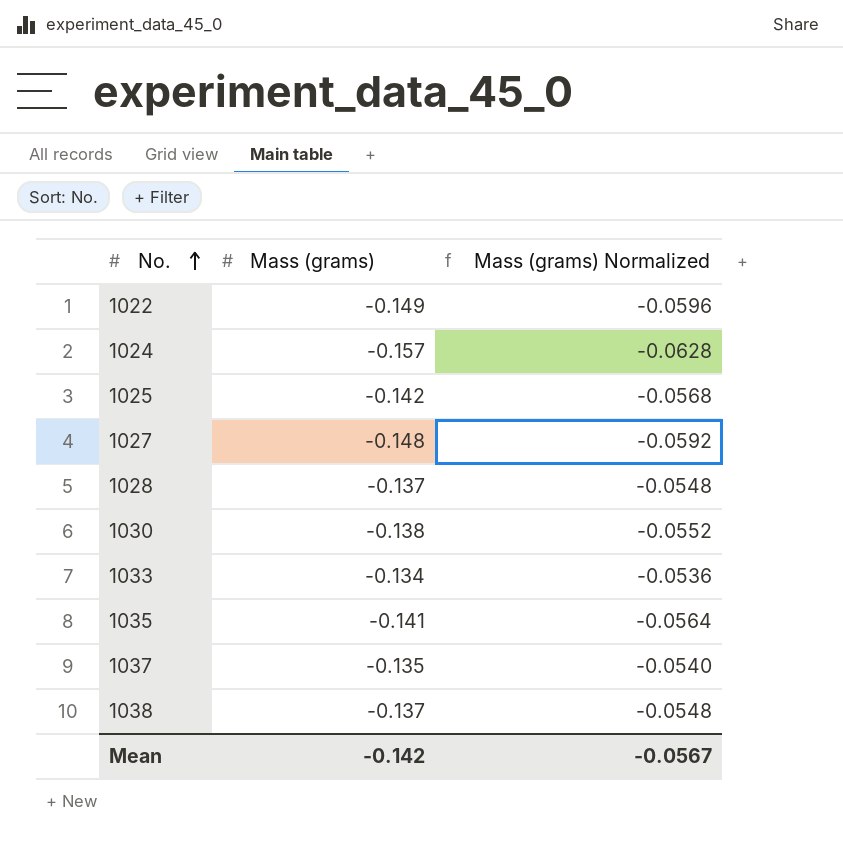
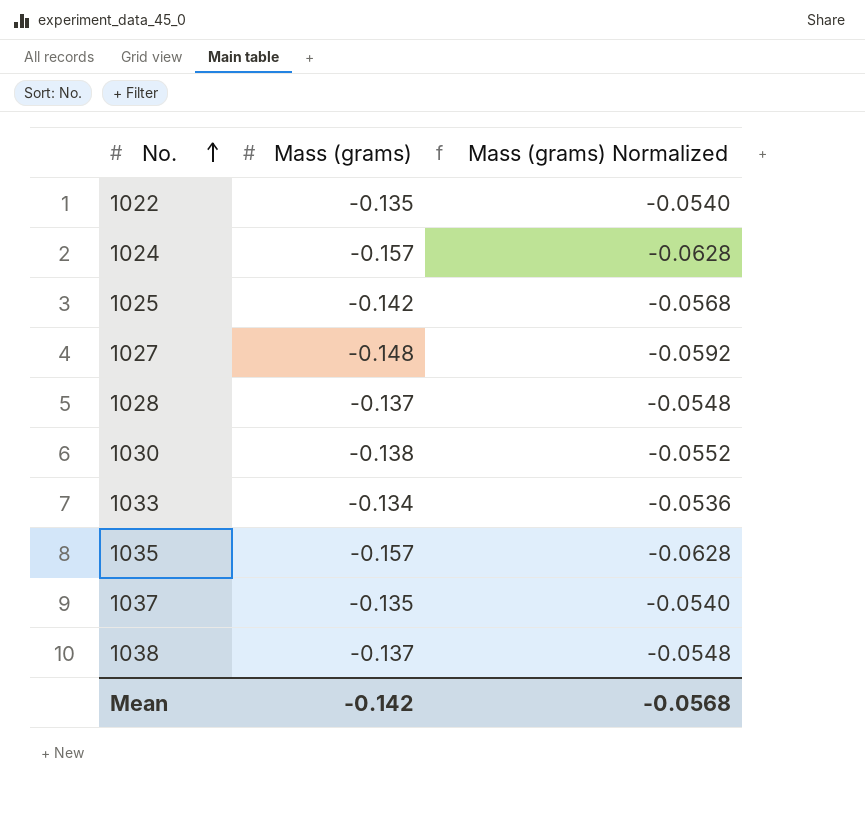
1022 | Mass (grams): -0.149 -> -0.135
1022 | Mass (grams) Normalized: -0.0596 -> -0.0540
1035 | Mass (grams): -0.141 -> -0.157
1035 | Mass (grams) Normalized: -0.0564 -> -0.0628
Mean | Mass (grams) Normalized: -0.0567 -> -0.0568

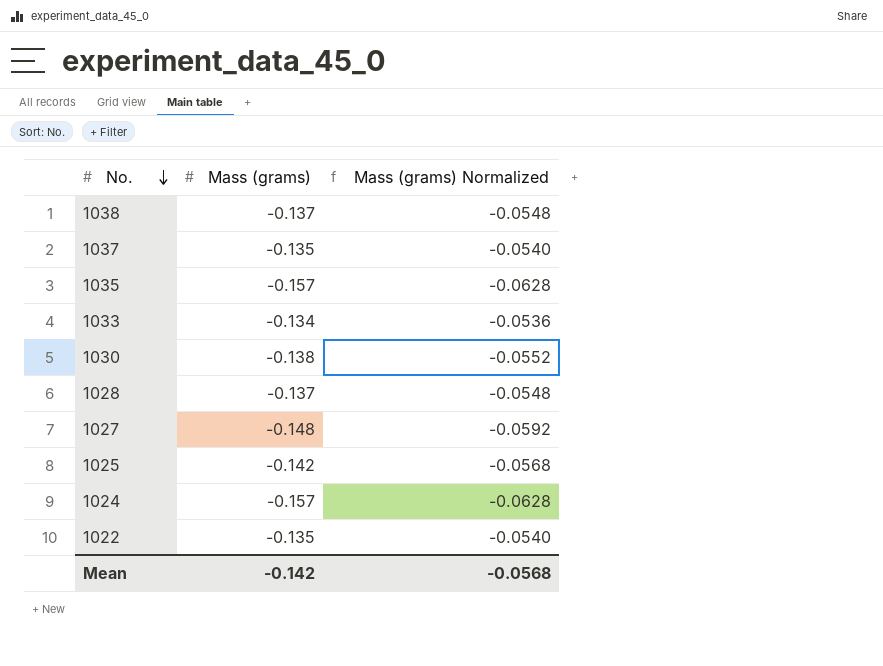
row order: No. ascending -> No. descending

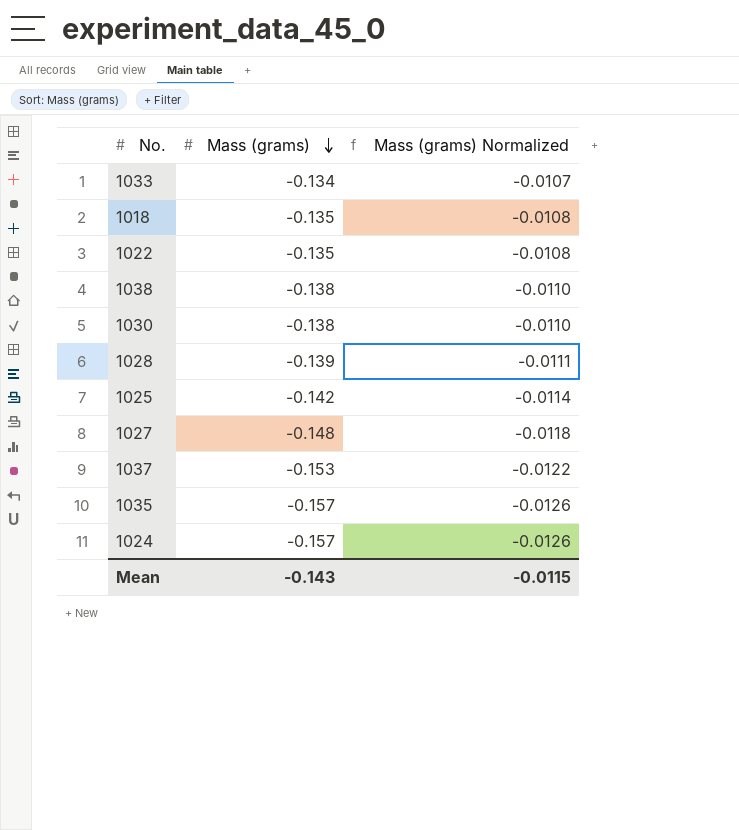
row order: No. descending -> Mass (grams) descending
column Mass (grams) Normalized | formula: [Mass (grams)] * 0.4 -> [Mass (grams)] * 0.08
row 1018: none -> -0.135 | -0.0108
1038 | Mass (grams): -0.137 -> -0.138
1028 | Mass (grams): -0.137 -> -0.139
1037 | Mass (grams): -0.135 -> -0.153
Mean | Mass (grams): -0.142 -> -0.143
Mean | Mass (grams) Normalized: -0.0568 -> -0.0115

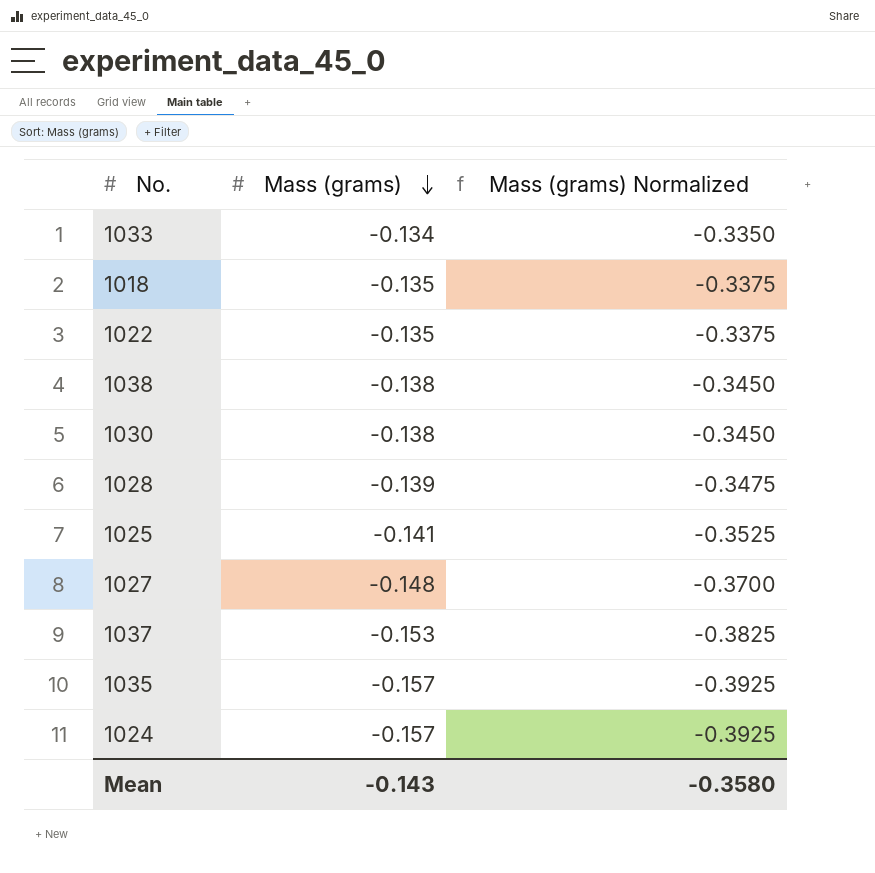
column Mass (grams) Normalized | formula: [Mass (grams)] * 0.08 -> [Mass (grams)] * 2.5
1025 | Mass (grams): -0.142 -> -0.141
Mean | Mass (grams) Normalized: -0.0115 -> -0.3580

